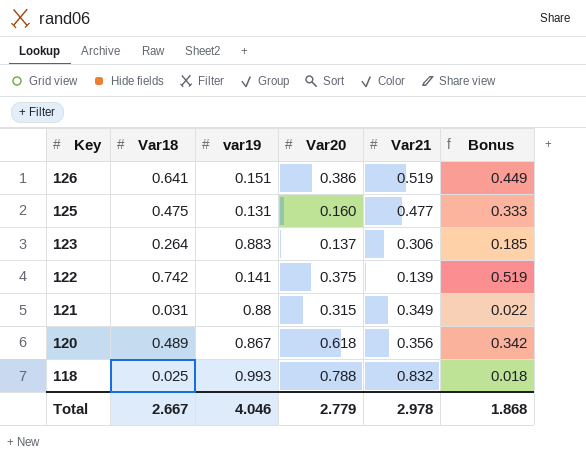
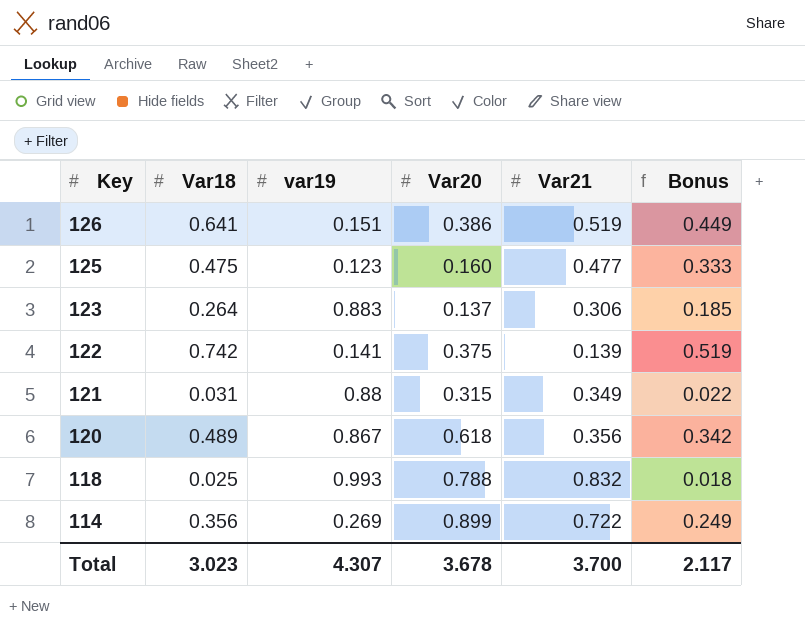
125 | var19: 0.131 -> 0.123
row 114: none -> 0.356 | 0.269 | 0.899 | 0.722 | 0.249
Total | Var18: 2.667 -> 3.023
Total | var19: 4.046 -> 4.307
Total | Var20: 2.779 -> 3.678
Total | Var21: 2.978 -> 3.700
Total | Bonus: 1.868 -> 2.117

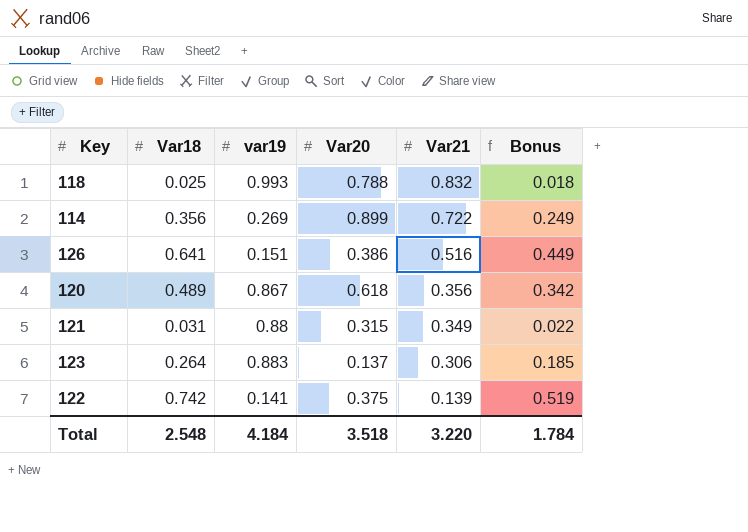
row order: Key descending -> Var21 descending
row 125: 0.475 | 0.123 | 0.160 | 0.477 | 0.333 -> none
126 | Var21: 0.519 -> 0.516
Total | Var18: 3.023 -> 2.548
Total | var19: 4.307 -> 4.184
Total | Var20: 3.678 -> 3.518
Total | Var21: 3.700 -> 3.220
Total | Bonus: 2.117 -> 1.784

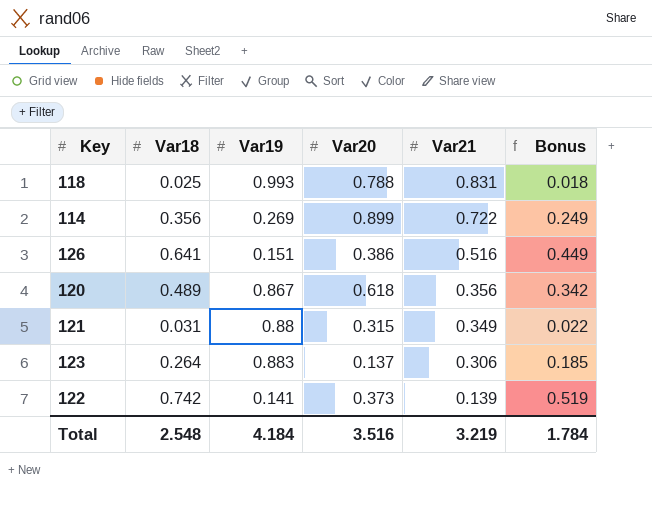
column name: var19 -> Var19
118 | Var21: 0.832 -> 0.831
122 | Var20: 0.375 -> 0.373
Total | Var20: 3.518 -> 3.516
Total | Var21: 3.220 -> 3.219

